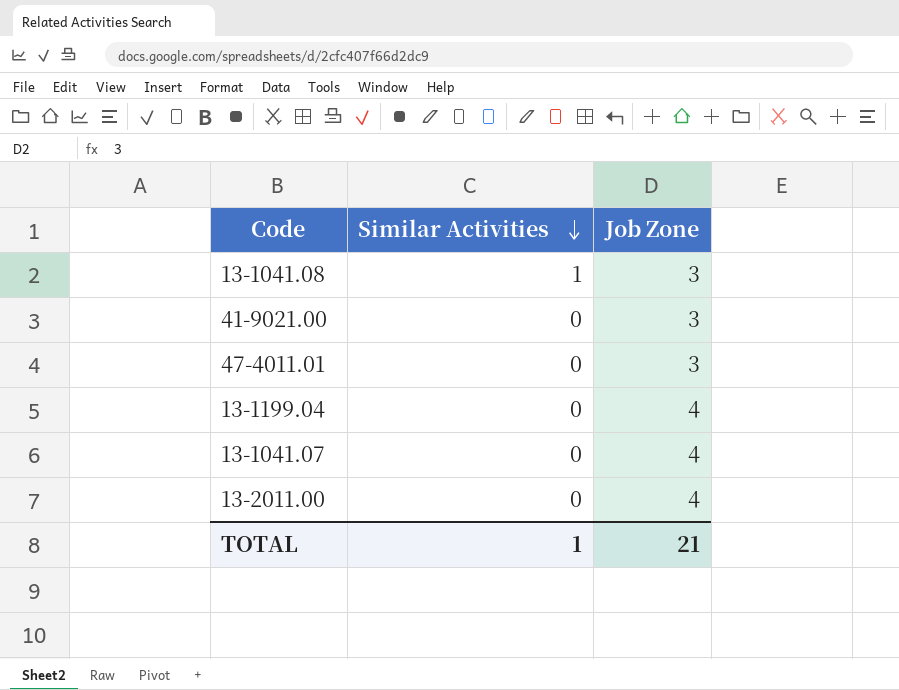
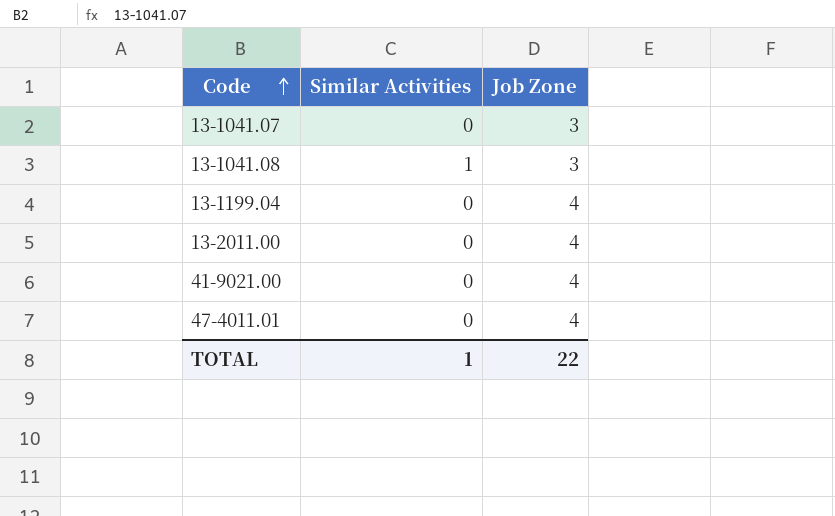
row order: Similar Activities descending -> Code ascending
13-1041.07 | Job Zone: 4 -> 3
41-9021.00 | Job Zone: 3 -> 4
47-4011.01 | Job Zone: 3 -> 4
TOTAL | Job Zone: 21 -> 22

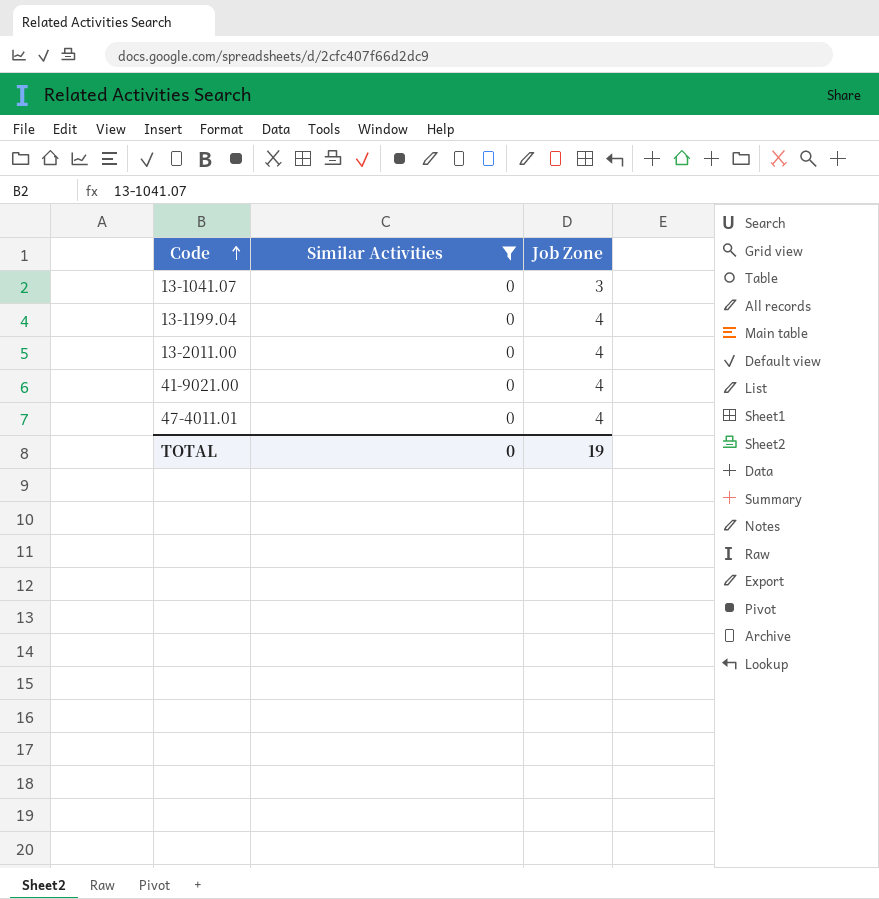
filter: none -> Similar Activities = 0
TOTAL | Similar Activities: 1 -> 0
TOTAL | Job Zone: 22 -> 19

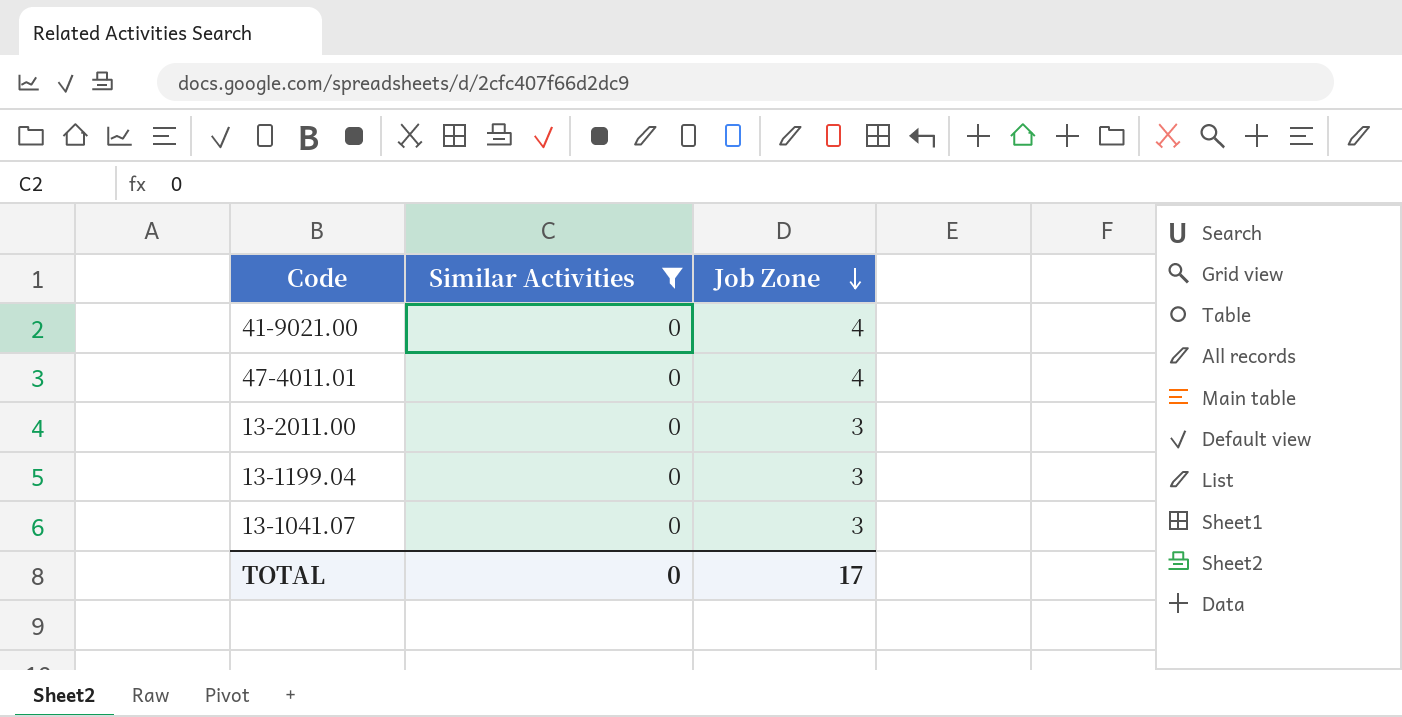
row order: Code ascending -> Job Zone descending
13-2011.00 | Job Zone: 4 -> 3
13-1199.04 | Job Zone: 4 -> 3
TOTAL | Job Zone: 19 -> 17

